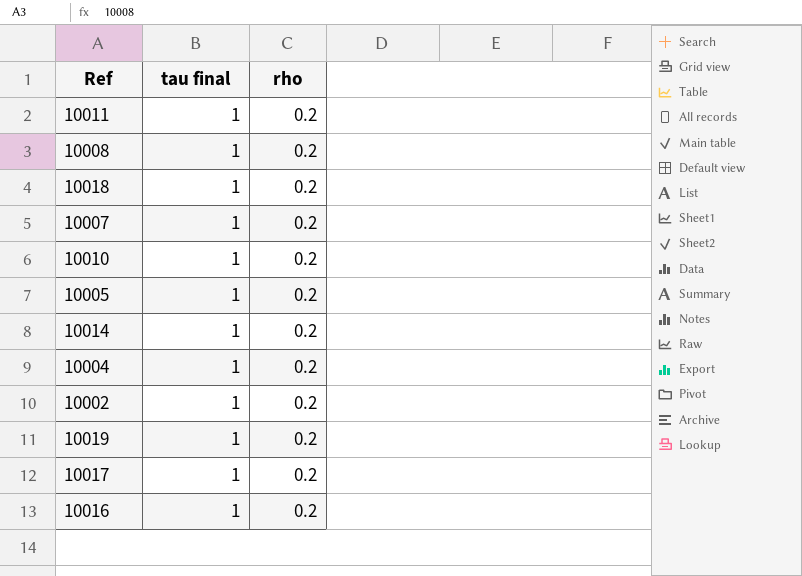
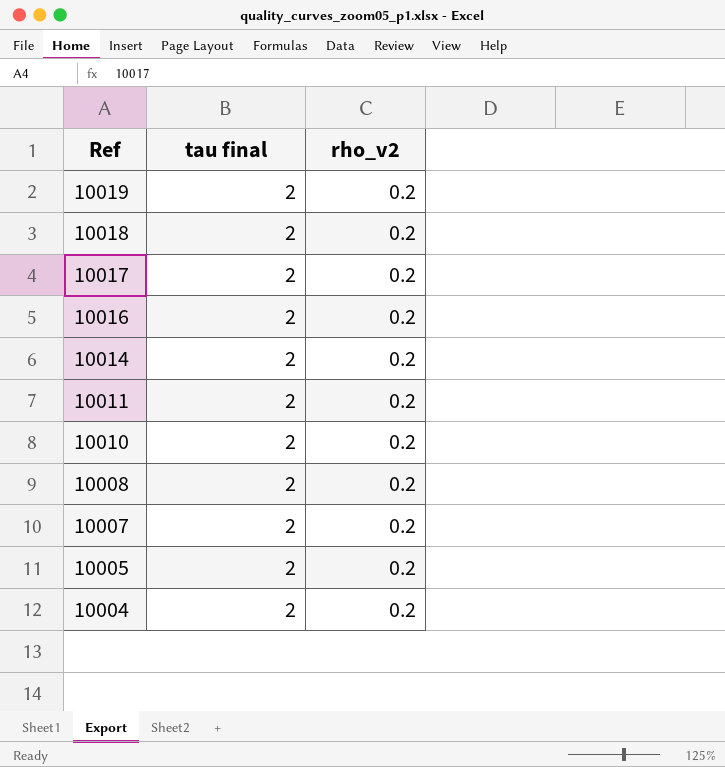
row order: none -> Ref descending
column name: rho -> rho_v2
row 10002: 1 | 0.2 -> none
10019 | tau final: 1 -> 2
10018 | tau final: 1 -> 2
10017 | tau final: 1 -> 2
10016 | tau final: 1 -> 2
10014 | tau final: 1 -> 2
10011 | tau final: 1 -> 2
10010 | tau final: 1 -> 2
10008 | tau final: 1 -> 2
10007 | tau final: 1 -> 2
10005 | tau final: 1 -> 2
10004 | tau final: 1 -> 2

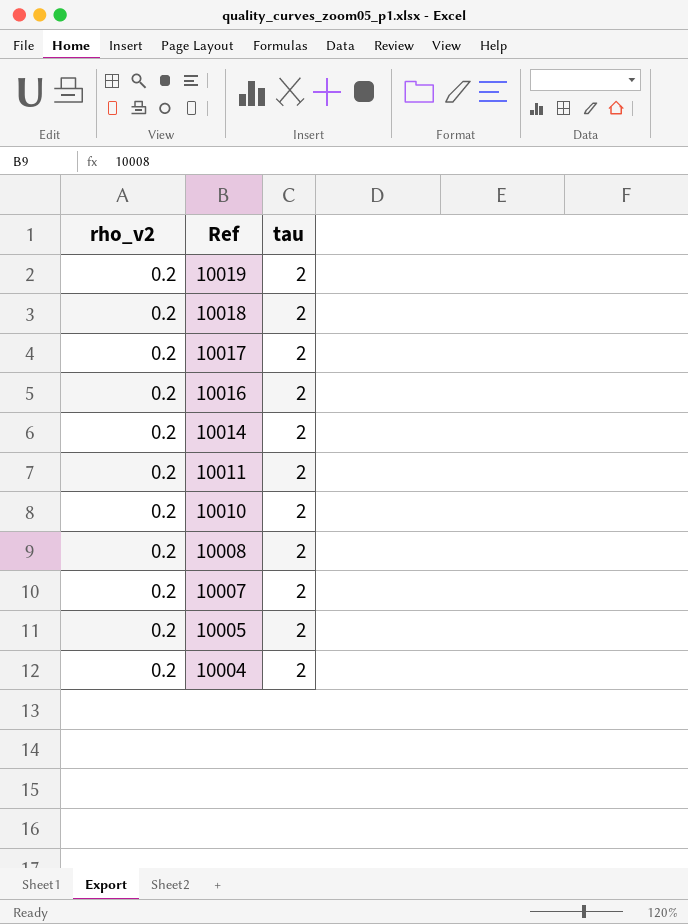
column rho_v2 | position: 3 -> 1
column name: tau final -> tau

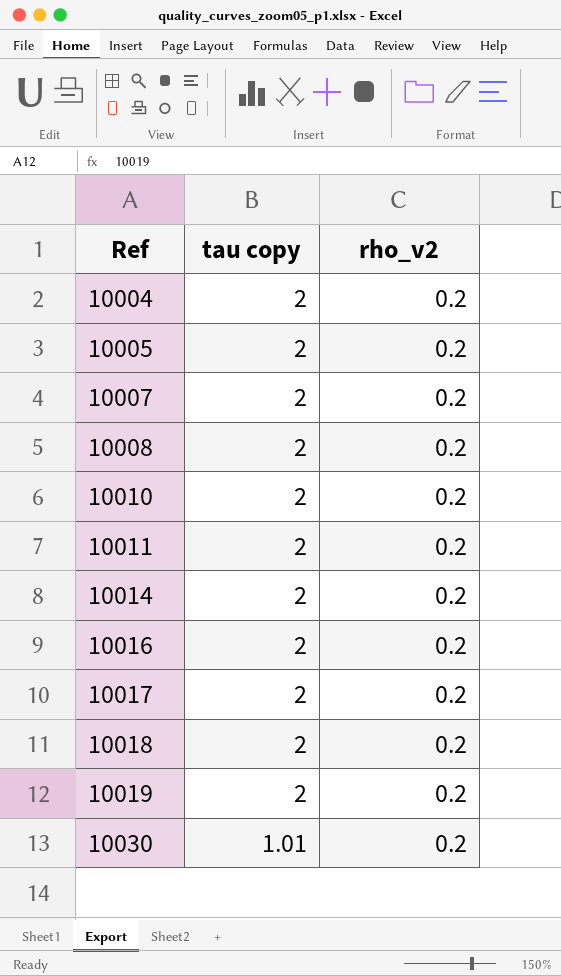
row order: Ref descending -> Ref ascending
column name: tau -> tau copy
column rho_v2 | position: 1 -> 3
row 10030: none -> 1.01 | 0.2

